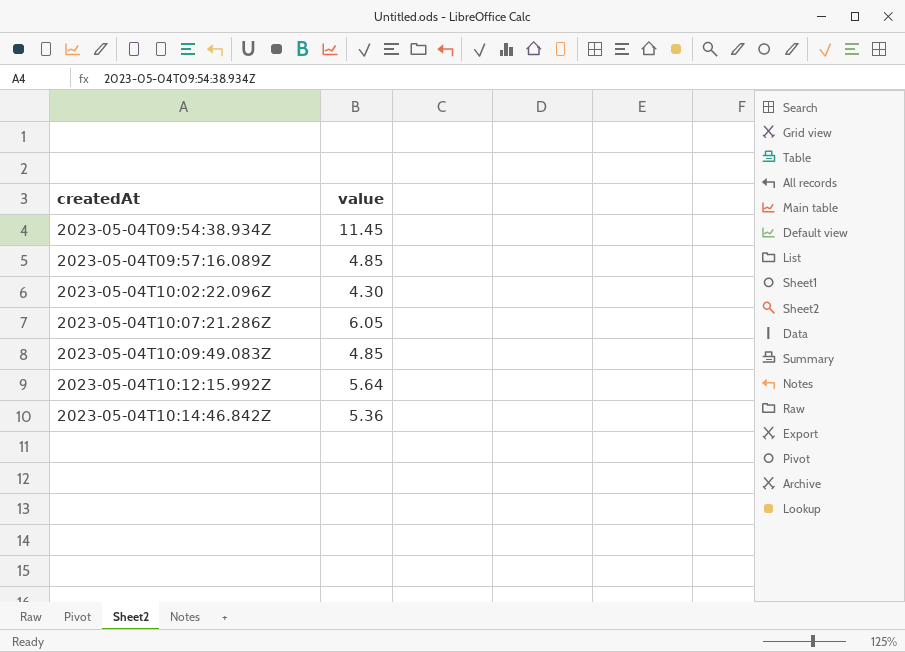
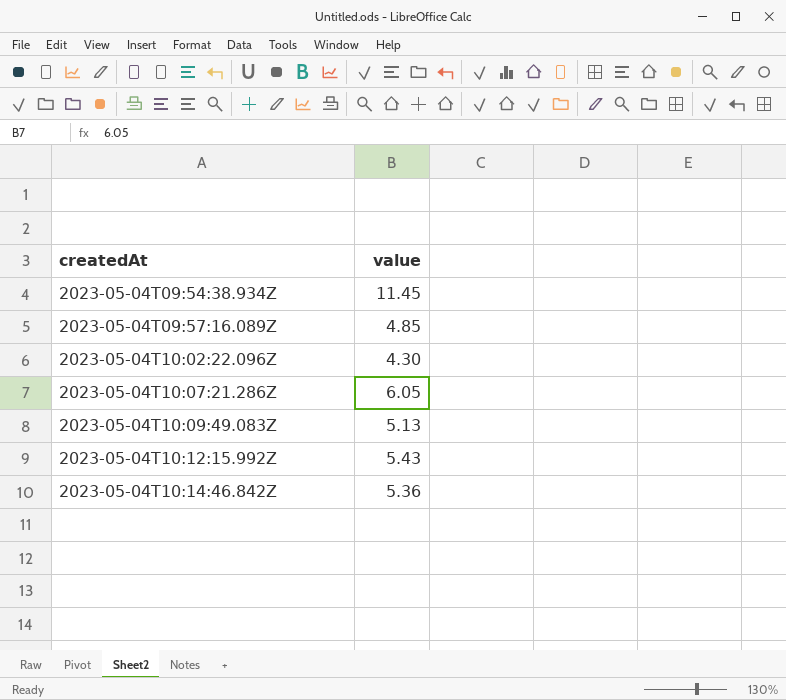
2023-05-04T10:09:49.083Z | value: 4.85 -> 5.13
2023-05-04T10:12:15.992Z | value: 5.64 -> 5.43

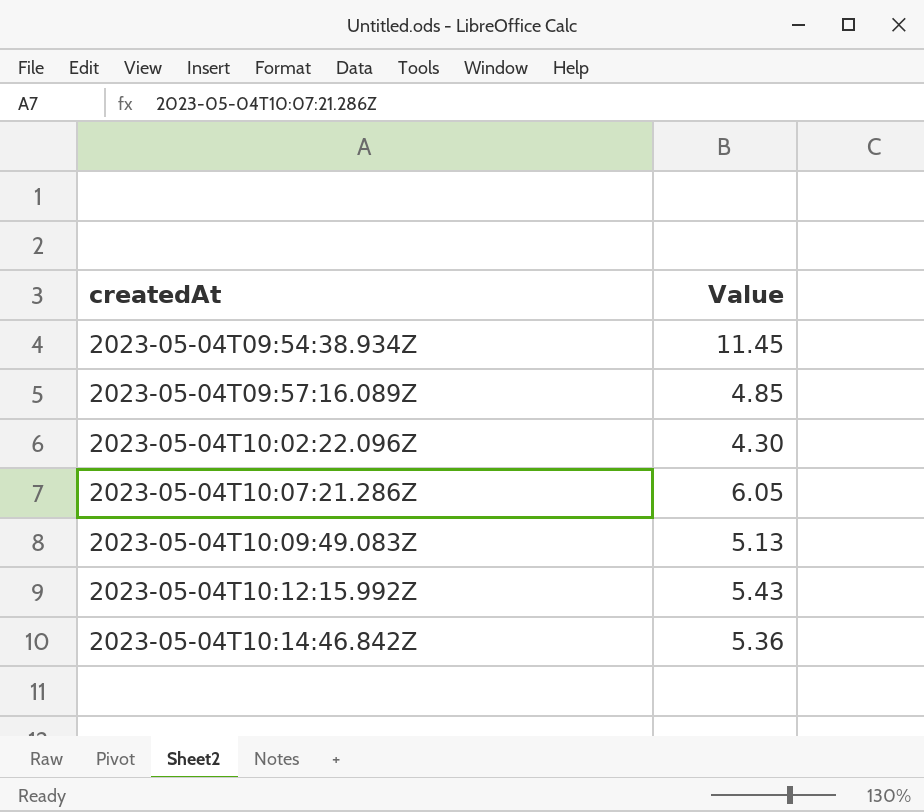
column name: value -> Value

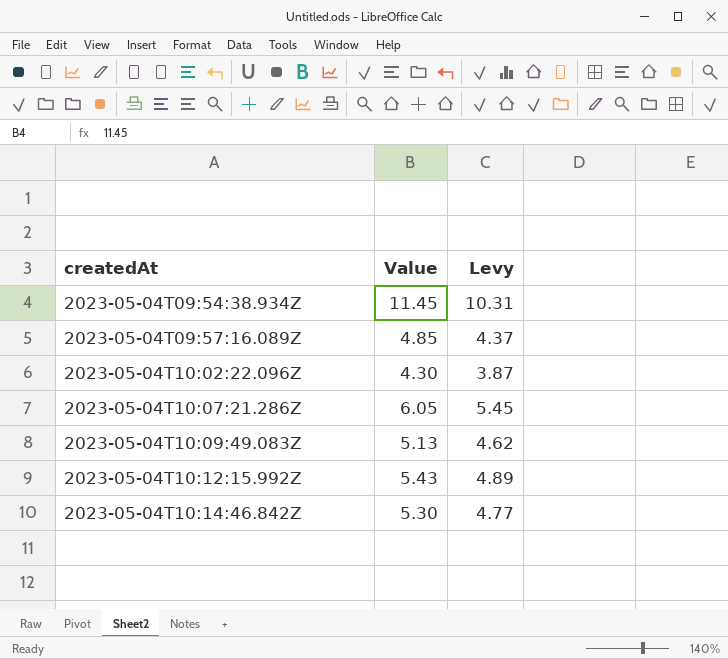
column Levy | formula: none -> [Value] * 0.9
2023-05-04T10:14:46.842Z | Value: 5.36 -> 5.30

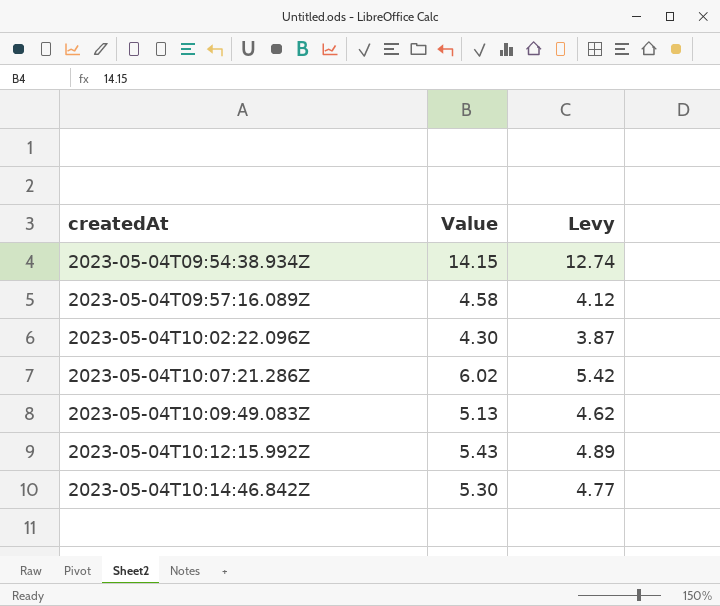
2023-05-04T09:54:38.934Z | Value: 11.45 -> 14.15
2023-05-04T09:54:38.934Z | Levy: 10.31 -> 12.74
2023-05-04T09:57:16.089Z | Value: 4.85 -> 4.58
2023-05-04T09:57:16.089Z | Levy: 4.37 -> 4.12
2023-05-04T10:07:21.286Z | Value: 6.05 -> 6.02
2023-05-04T10:07:21.286Z | Levy: 5.45 -> 5.42

